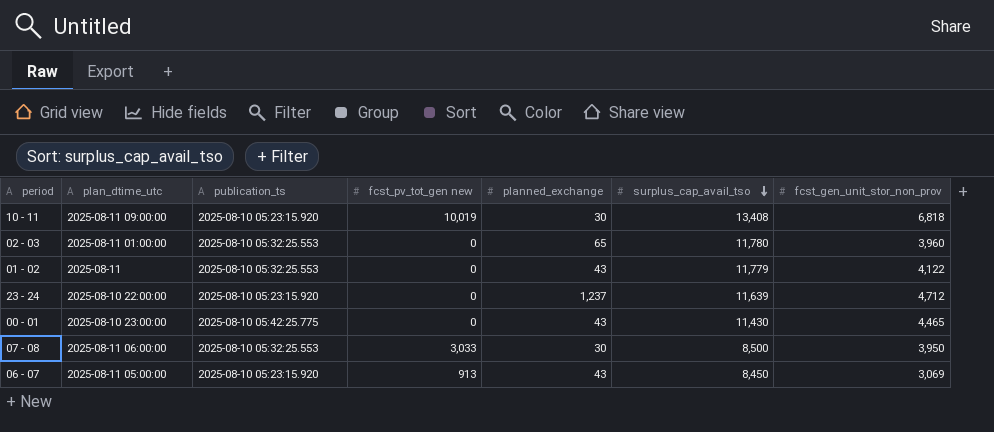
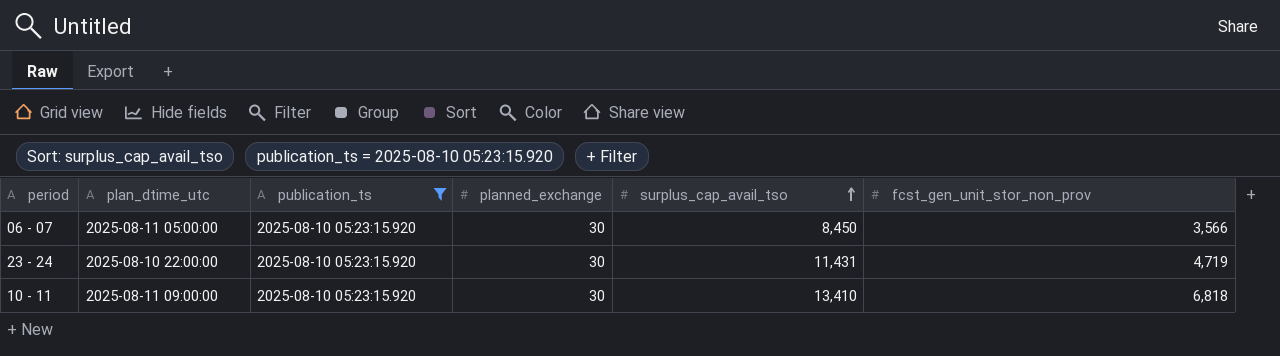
filter: none -> publication_ts = 2025-08-10 05:23:15.920
row order: surplus_cap_avail_tso descending -> surplus_cap_avail_tso ascending
column fcst_pv_tot_gen new | position: 4 -> none
06 - 07 | planned_exchange: 43 -> 30
06 - 07 | fcst_gen_unit_stor_non_prov: 3,069 -> 3,566
23 - 24 | planned_exchange: 1,237 -> 30
23 - 24 | surplus_cap_avail_tso: 11,639 -> 11,431
23 - 24 | fcst_gen_unit_stor_non_prov: 4,712 -> 4,719
10 - 11 | surplus_cap_avail_tso: 13,408 -> 13,410

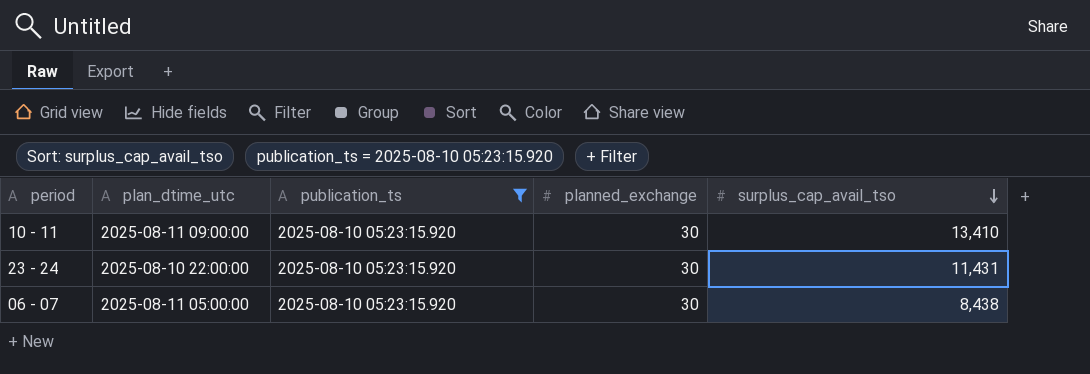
row order: surplus_cap_avail_tso ascending -> surplus_cap_avail_tso descending
column fcst_gen_unit_stor_non_prov | position: 6 -> none
06 - 07 | surplus_cap_avail_tso: 8,450 -> 8,438

